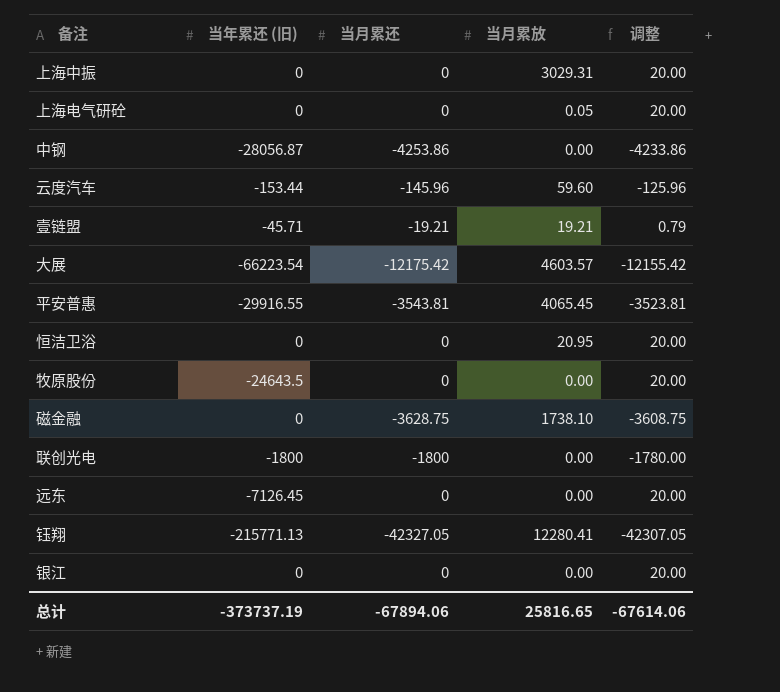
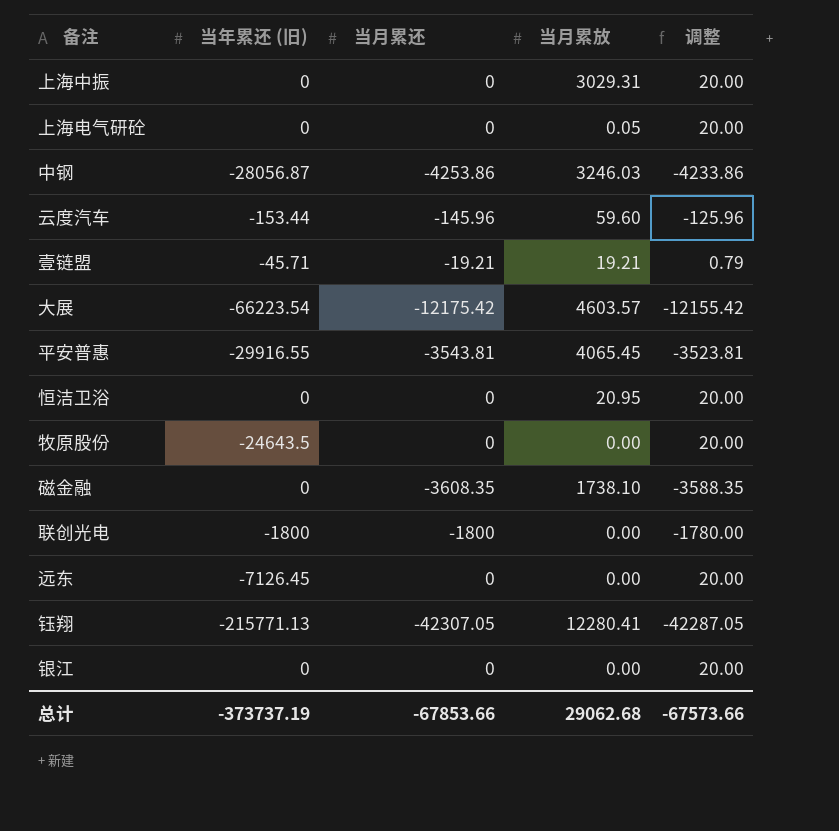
中钢 | 当月累放: 0.00 -> 3246.03
磁金融 | 当月累还: -3628.75 -> -3608.35
磁金融 | 调整: -3608.75 -> -3588.35
钰翔 | 当月累还: -42327.05 -> -42307.05
钰翔 | 调整: -42307.05 -> -42287.05
总计 | 当月累还: -67894.06 -> -67853.66
总计 | 当月累放: 25816.65 -> 29062.68
总计 | 调整: -67614.06 -> -67573.66

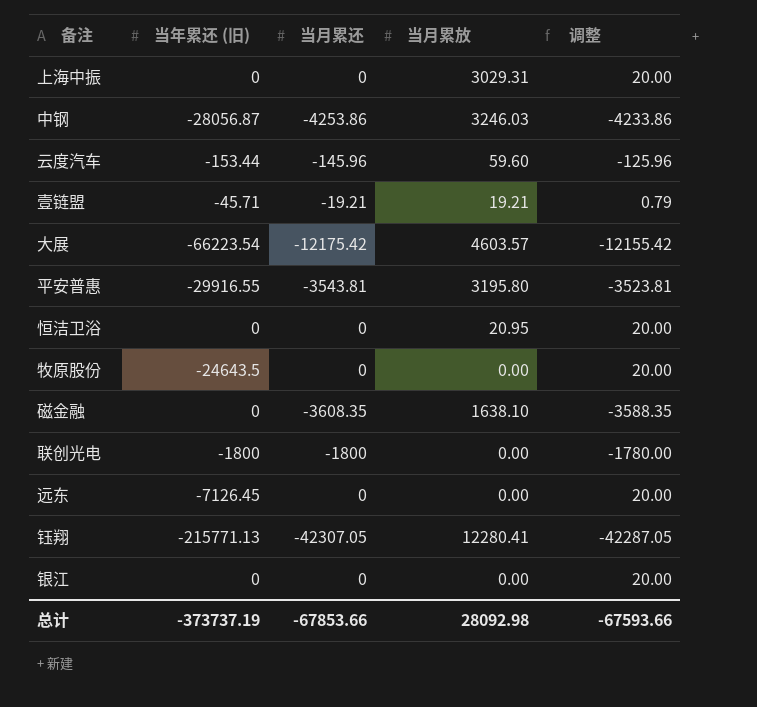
row 上海电气研砼: 0 | 0 | 0.05 | 20.00 -> none
平安普惠 | 当月累放: 4065.45 -> 3195.80
磁金融 | 当月累放: 1738.10 -> 1638.10
总计 | 当月累放: 29062.68 -> 28092.98
总计 | 调整: -67573.66 -> -67593.66

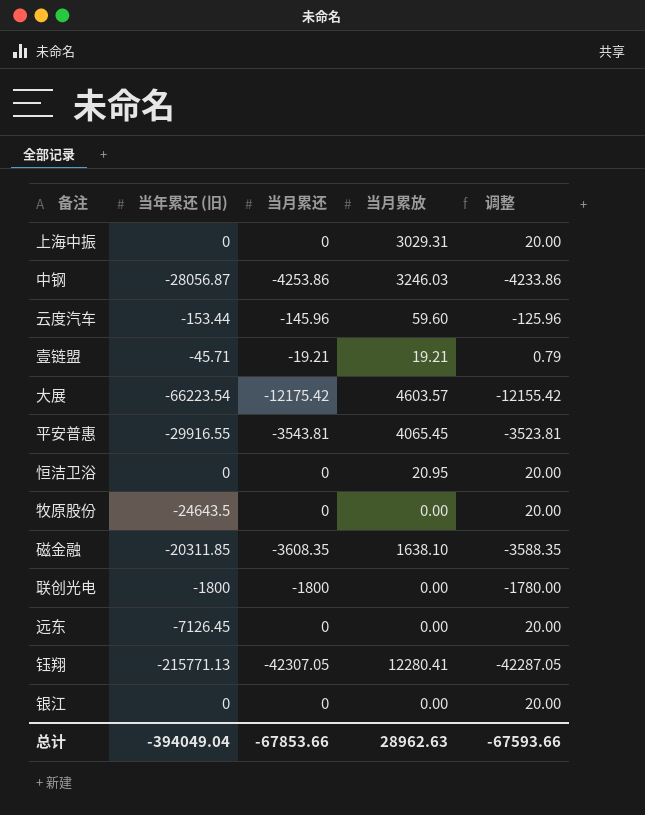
平安普惠 | 当月累放: 3195.80 -> 4065.45
磁金融 | 当年累还 (旧): 0 -> -20311.85
总计 | 当年累还 (旧): -373737.19 -> -394049.04
总计 | 当月累放: 28092.98 -> 28962.63

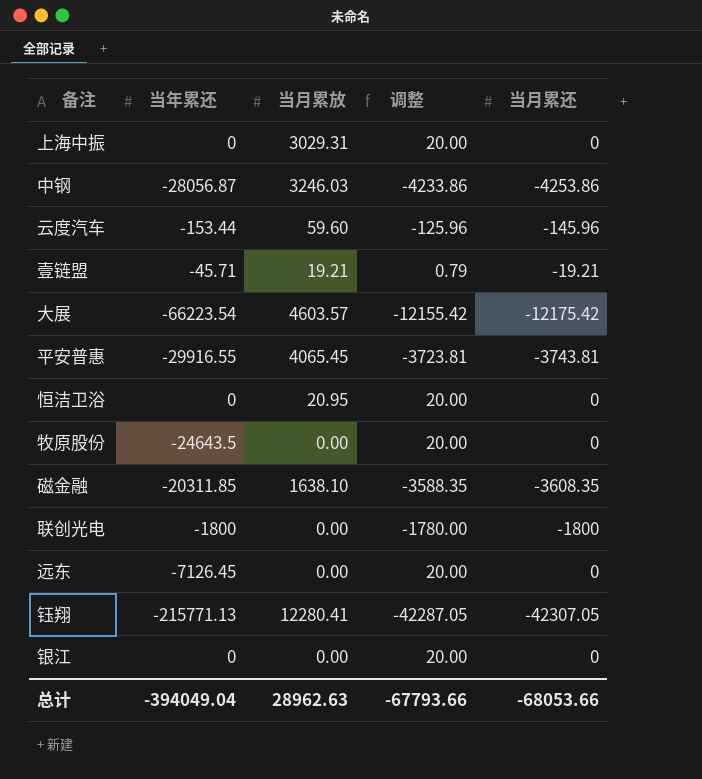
column name: 当年累还 (旧) -> 当年累还
column 当月累还 | position: 3 -> 5
平安普惠 | 调整: -3523.81 -> -3723.81
平安普惠 | 当月累还: -3543.81 -> -3743.81
总计 | 调整: -67593.66 -> -67793.66
总计 | 当月累还: -67853.66 -> -68053.66

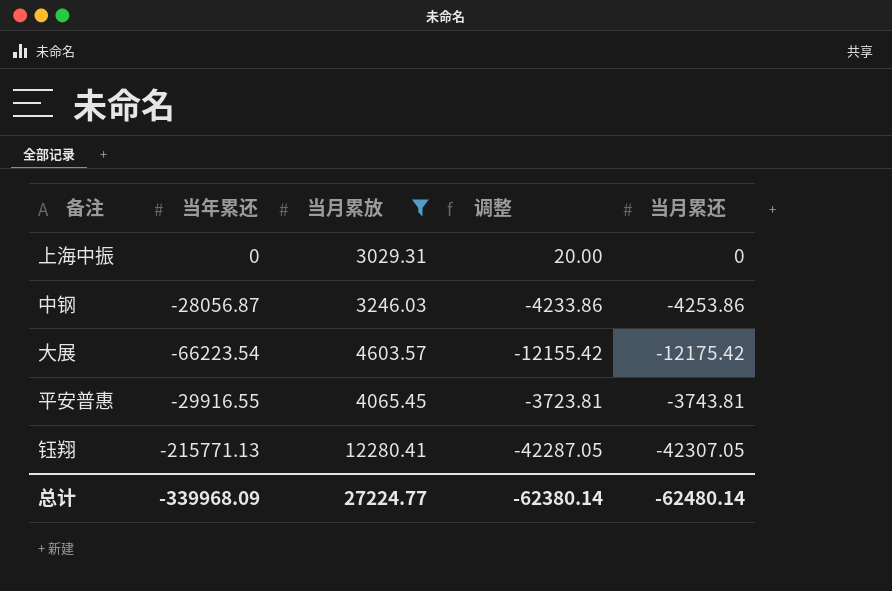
filter: none -> 当月累放 >= 3029.31
总计 | 当年累还: -394049.04 -> -339968.09
总计 | 当月累放: 28962.63 -> 27224.77
总计 | 调整: -67793.66 -> -62380.14
总计 | 当月累还: -68053.66 -> -62480.14

